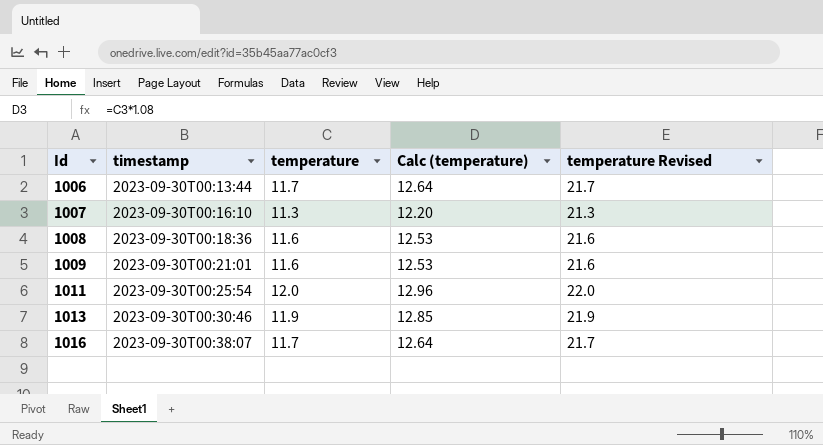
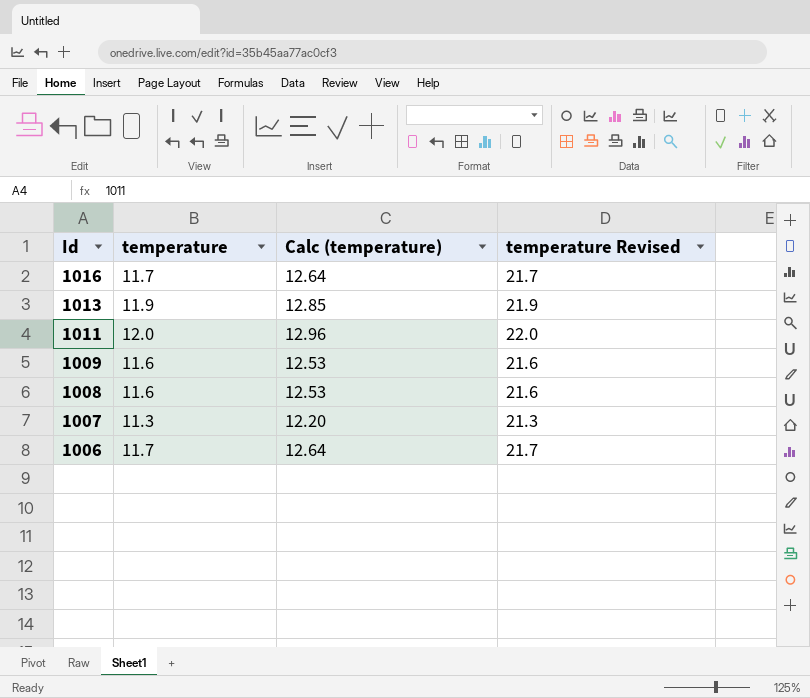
row order: Id ascending -> Id descending
column timestamp | position: 2 -> none

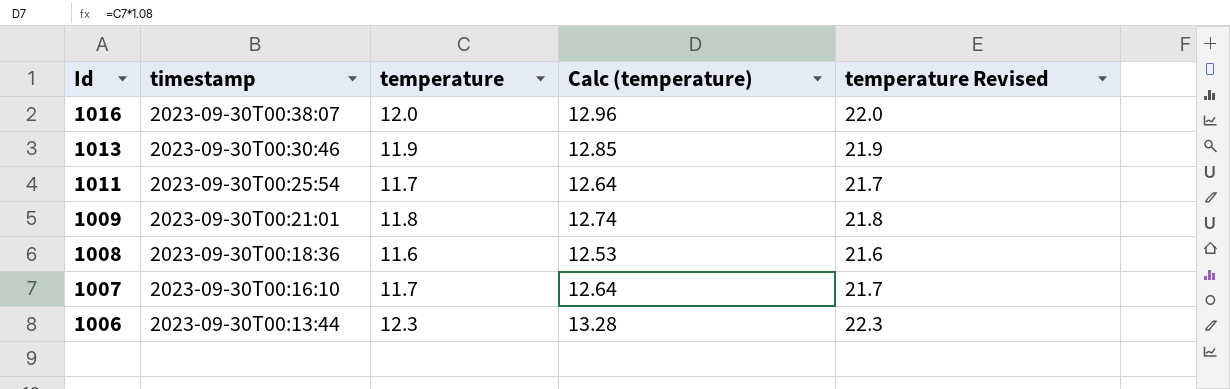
column timestamp | position: none -> 2
1016 | temperature: 11.7 -> 12.0
1016 | Calc (temperature): 12.64 -> 12.96
1016 | temperature Revised: 21.7 -> 22.0
1011 | temperature: 12.0 -> 11.7
1011 | Calc (temperature): 12.96 -> 12.64
1011 | temperature Revised: 22.0 -> 21.7
1009 | temperature: 11.6 -> 11.8
1009 | Calc (temperature): 12.53 -> 12.74
1009 | temperature Revised: 21.6 -> 21.8
1007 | temperature: 11.3 -> 11.7
1007 | Calc (temperature): 12.20 -> 12.64
1007 | temperature Revised: 21.3 -> 21.7
1006 | temperature: 11.7 -> 12.3
1006 | Calc (temperature): 12.64 -> 13.28
1006 | temperature Revised: 21.7 -> 22.3

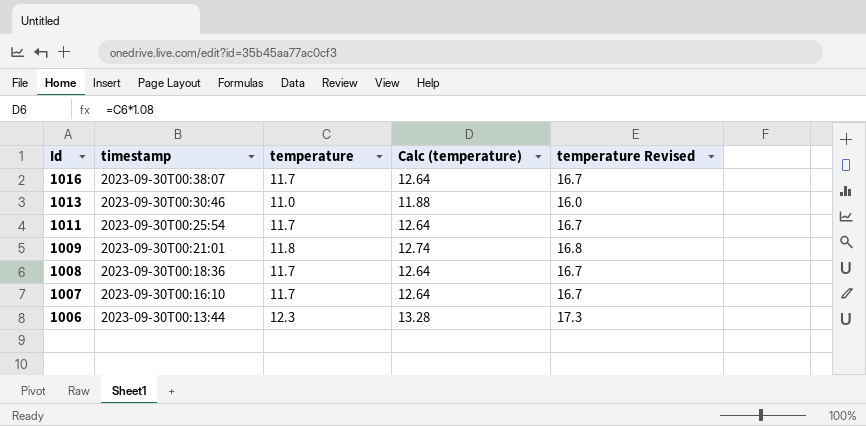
column temperature Revised | formula: [temperature] + 10 -> [temperature] + 5
1016 | temperature: 12.0 -> 11.7
1016 | Calc (temperature): 12.96 -> 12.64
1013 | temperature: 11.9 -> 11.0
1013 | Calc (temperature): 12.85 -> 11.88
1008 | temperature: 11.6 -> 11.7
1008 | Calc (temperature): 12.53 -> 12.64

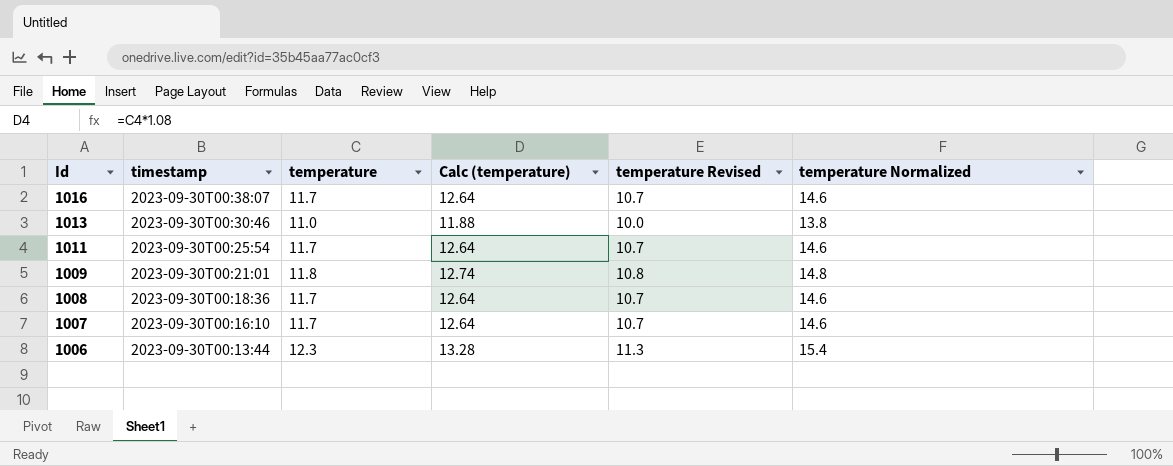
column temperature Revised | formula: [temperature] + 5 -> [temperature] - 1
column temperature Normalized | formula: none -> [temperature] * 1.25

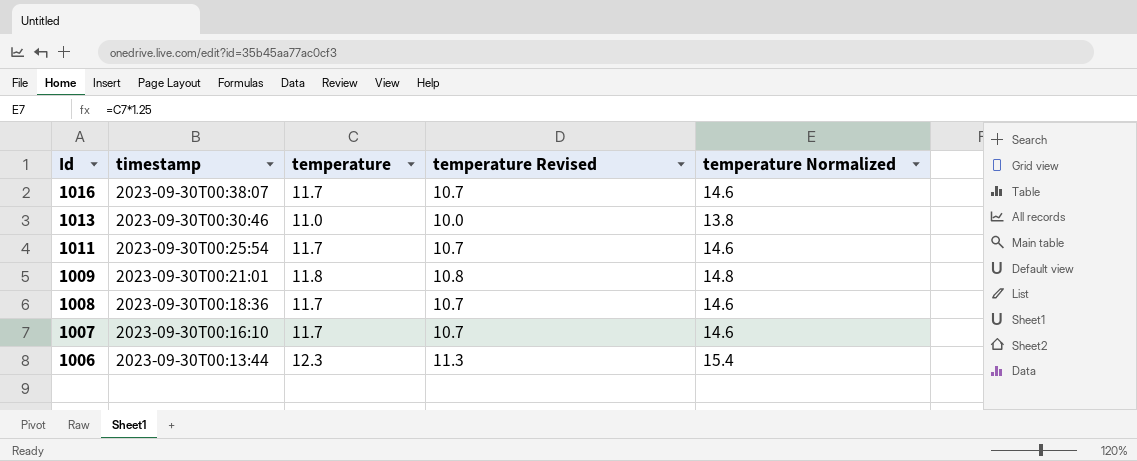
column Calc (temperature) | formula: [temperature] * 1.08 -> none

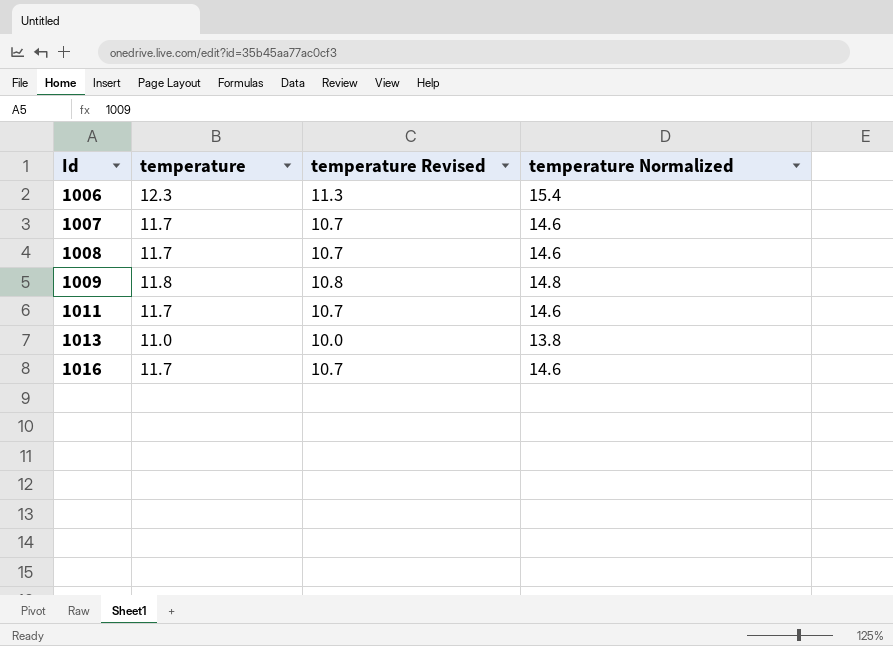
row order: Id descending -> Id ascending
column timestamp | position: 2 -> none

